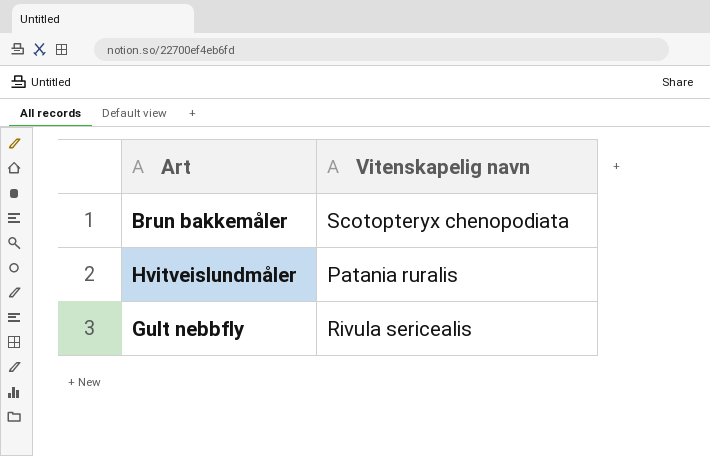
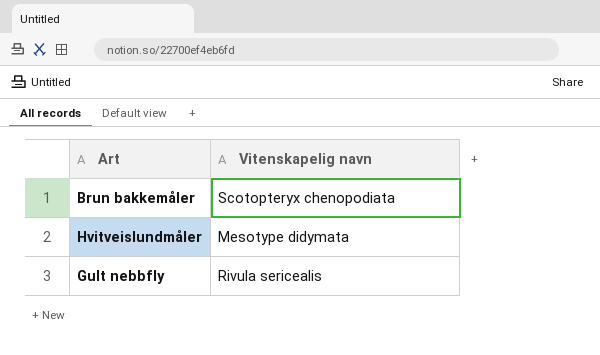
Hvitveislundmåler | Vitenskapelig navn: Patania ruralis -> Mesotype didymata

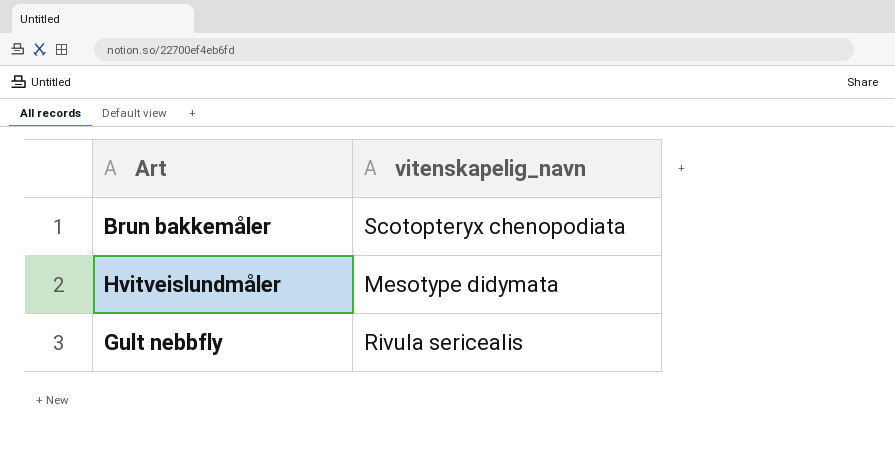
column name: Vitenskapelig navn -> vitenskapelig_navn

